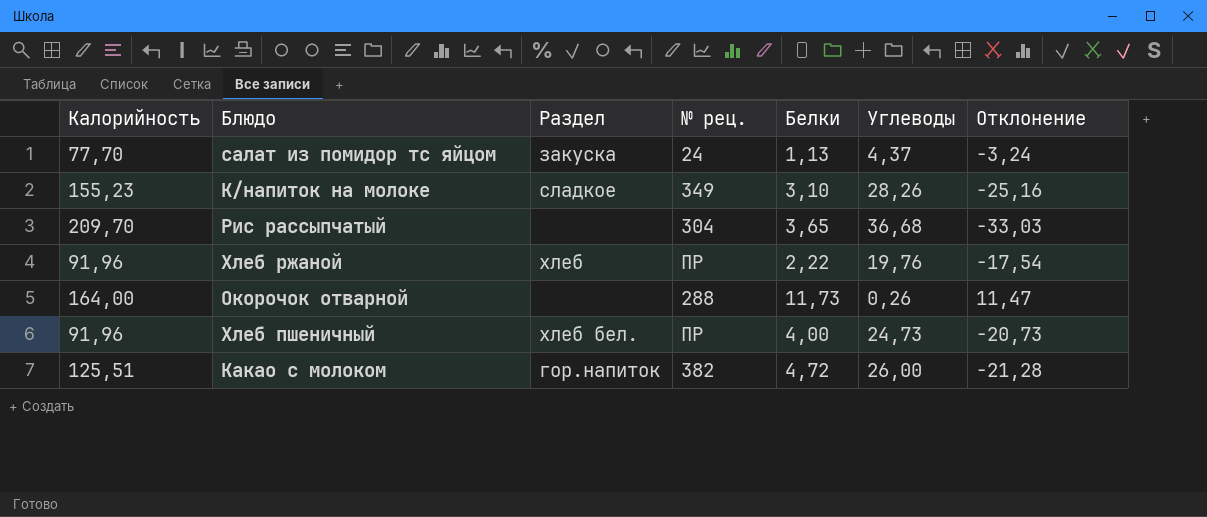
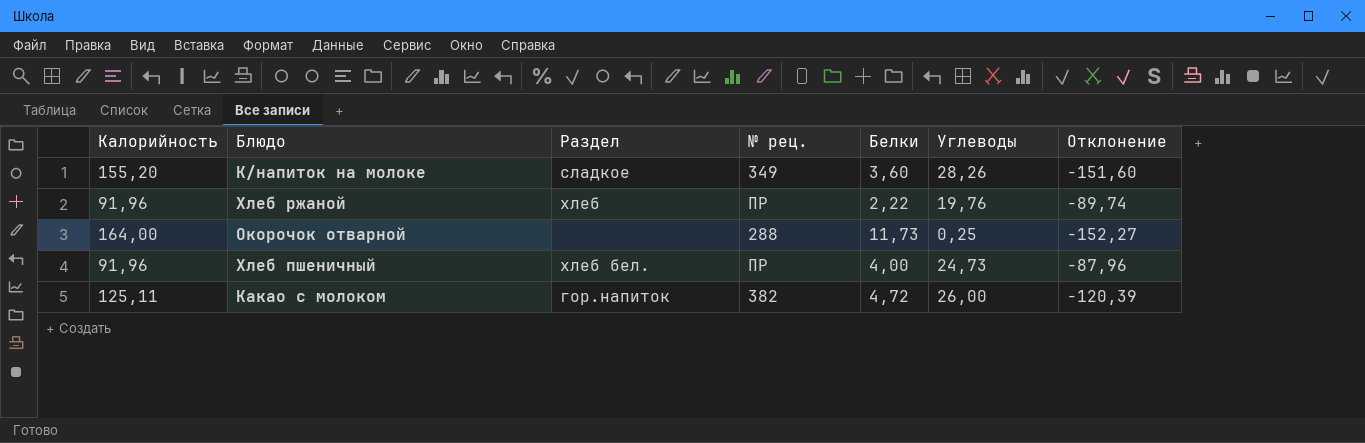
column Отклонение | formula: [Белки] - [Углеводы] -> [Белки] - [Калорийность]
row салат из помидор тс яйцом: 77,70 | закуска | 24 | 1,13 | 4,37 | -3,24 -> none
row Рис рассыпчатый: 209,70 | none | 304 | 3,65 | 36,68 | -33,03 -> none
К/напиток на молоке | Калорийность: 155,23 -> 155,20
К/напиток на молоке | Белки: 3,10 -> 3,60
Окорочок отварной | Углеводы: 0,26 -> 0,25
Какао с молоком | Калорийность: 125,51 -> 125,11

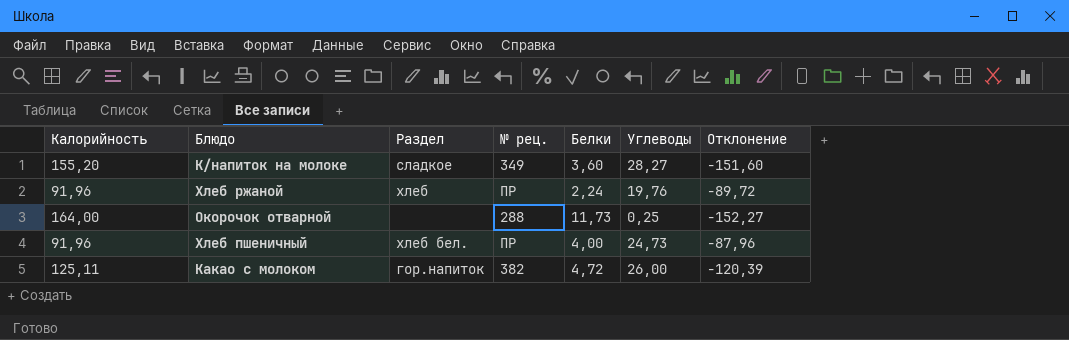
К/напиток на молоке | Углеводы: 28,26 -> 28,27
Хлеб ржаной | Белки: 2,22 -> 2,24
Хлеб ржаной | Отклонение: -89,74 -> -89,72

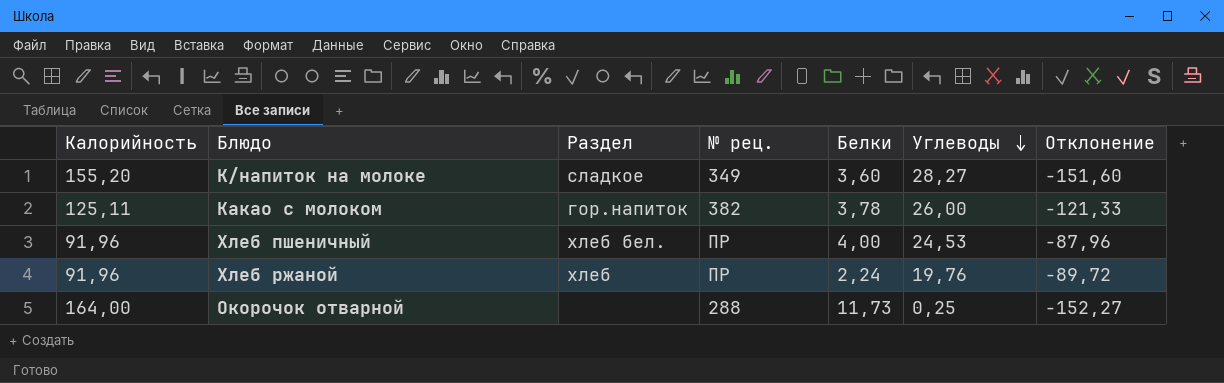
row order: none -> Углеводы descending
Какао с молоком | Белки: 4,72 -> 3,78
Какао с молоком | Отклонение: -120,39 -> -121,33
Хлеб пшеничный | Углеводы: 24,73 -> 24,53

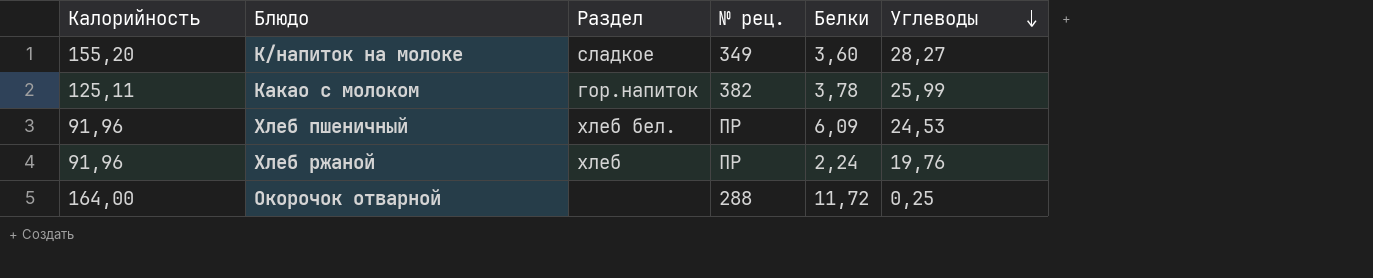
column Отклонение | formula: [Белки] - [Калорийность] -> none
Какао с молоком | Углеводы: 26,00 -> 25,99
Хлеб пшеничный | Белки: 4,00 -> 6,09
Окорочок отварной | Белки: 11,73 -> 11,72

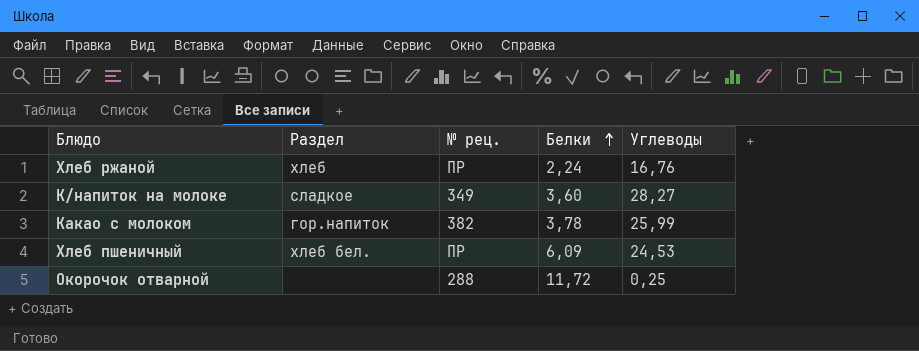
row order: Углеводы descending -> Белки ascending
column Калорийность | position: 1 -> none
Хлеб ржаной | Углеводы: 19,76 -> 16,76

